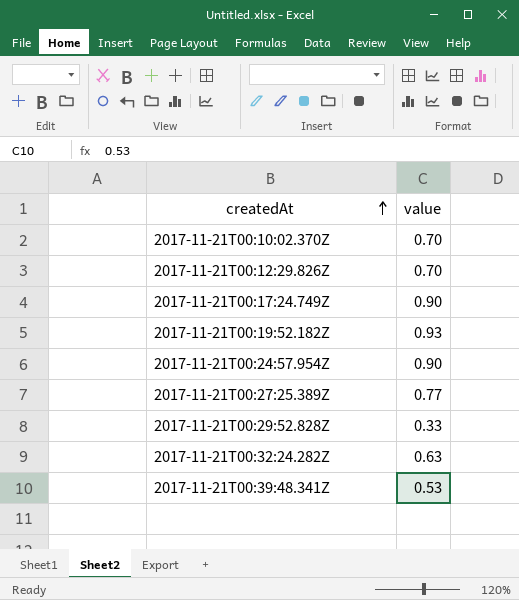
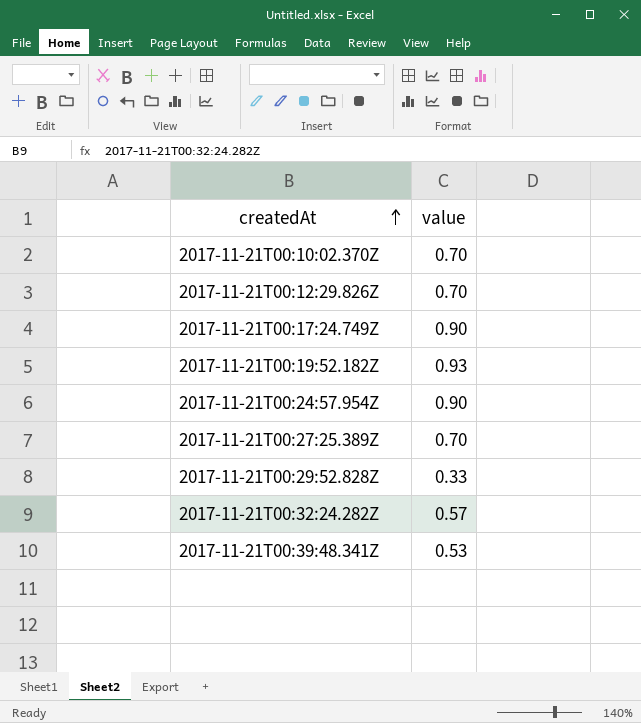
2017-11-21T00:27:25.389Z | value: 0.77 -> 0.70
2017-11-21T00:32:24.282Z | value: 0.63 -> 0.57

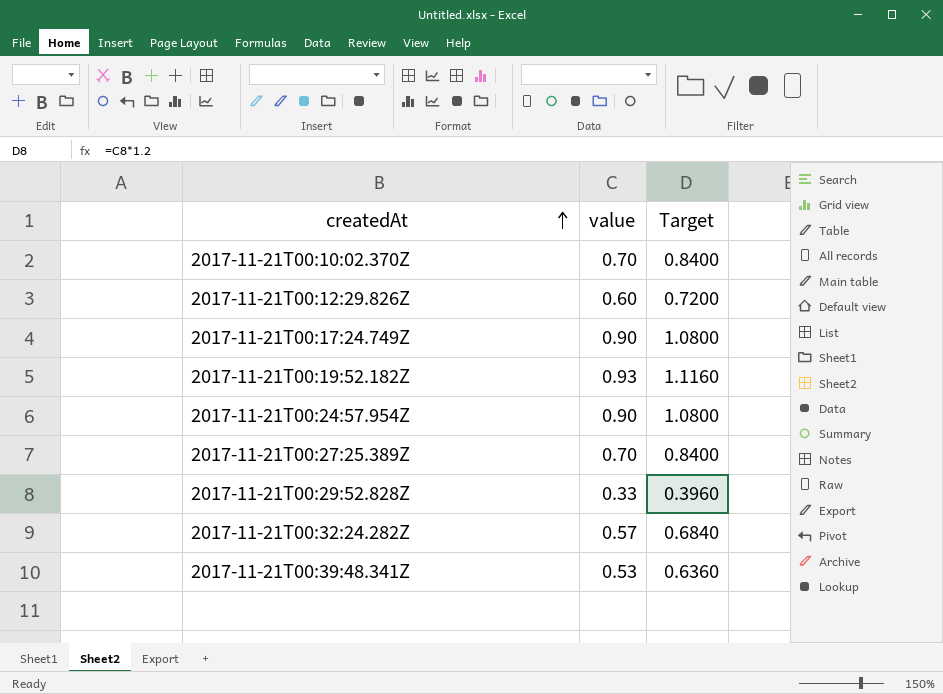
column Target | formula: none -> [value] * 1.2
2017-11-21T00:12:29.826Z | value: 0.70 -> 0.60

